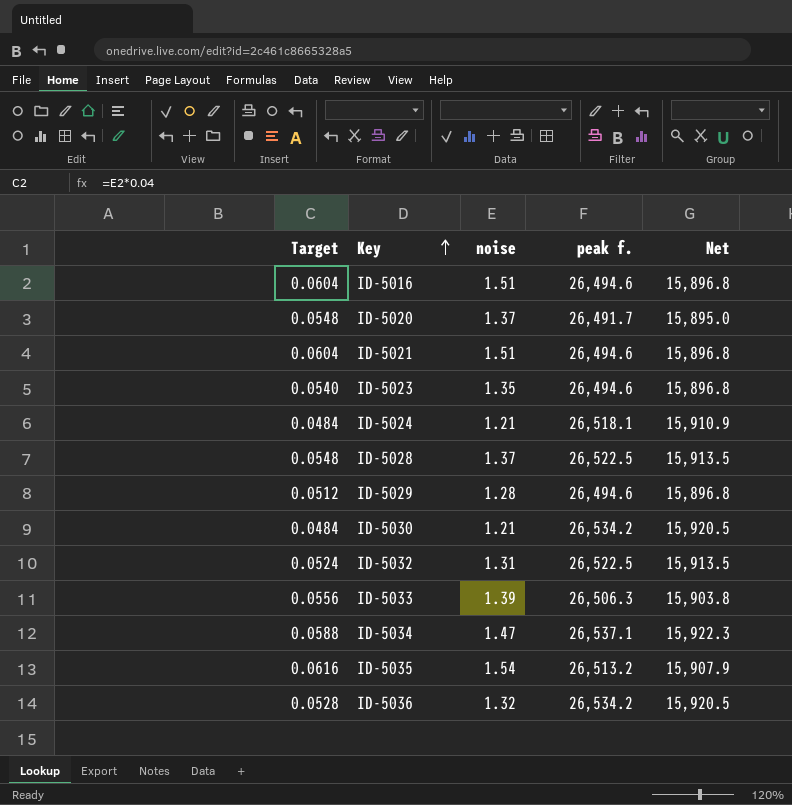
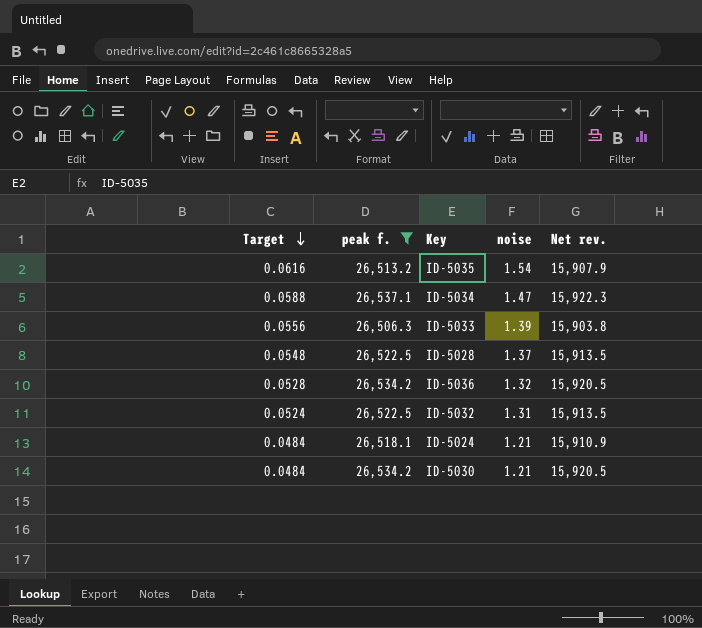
filter: none -> peak f. >= 26,506.3
row order: Key ascending -> Target descending
column peak f. | position: 4 -> 2
column name: Net -> Net rev.

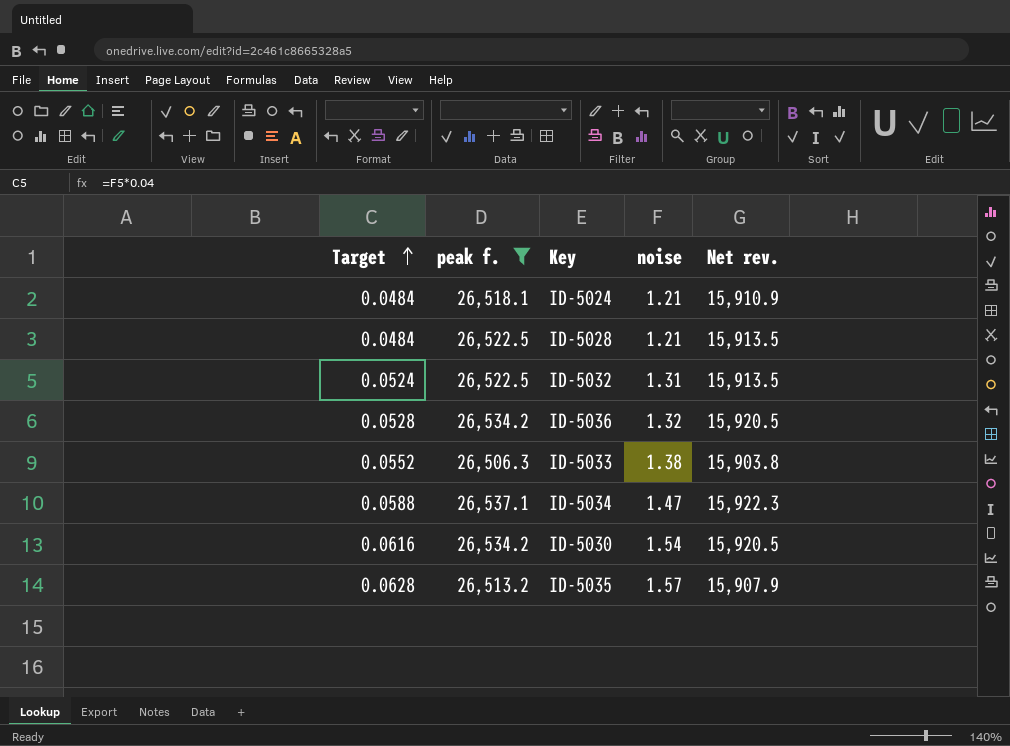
row order: Target descending -> Target ascending
ID-5028 | Target: 0.0548 -> 0.0484
ID-5028 | noise: 1.37 -> 1.21
ID-5033 | Target: 0.0556 -> 0.0552
ID-5033 | noise: 1.39 -> 1.38
ID-5030 | Target: 0.0484 -> 0.0616
ID-5030 | noise: 1.21 -> 1.54
ID-5035 | Target: 0.0616 -> 0.0628
ID-5035 | noise: 1.54 -> 1.57

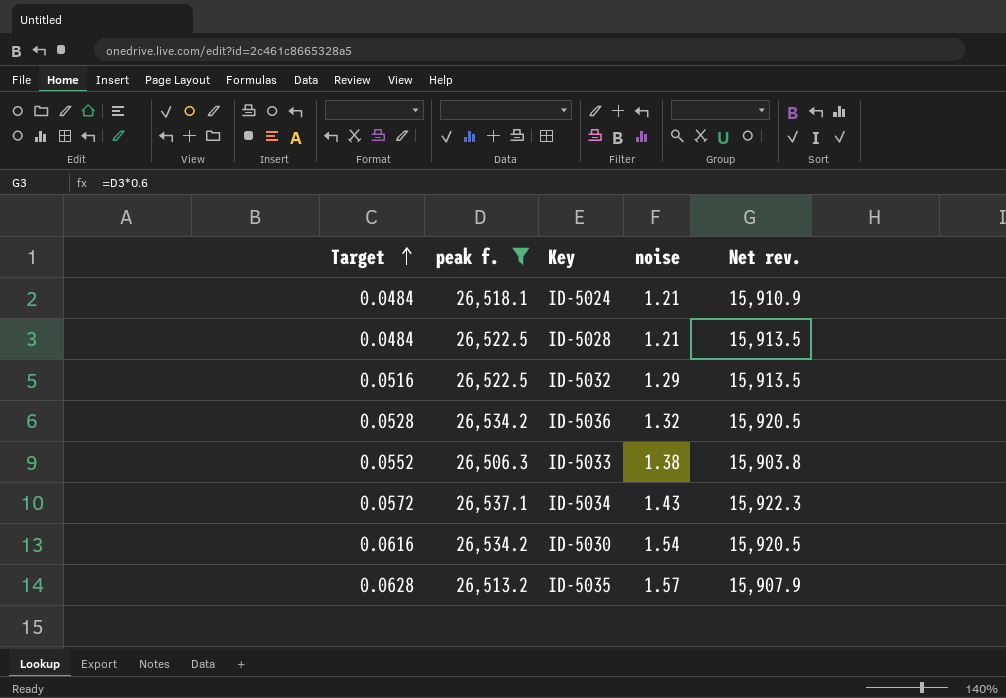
ID-5032 | Target: 0.0524 -> 0.0516
ID-5032 | noise: 1.31 -> 1.29
ID-5034 | Target: 0.0588 -> 0.0572
ID-5034 | noise: 1.47 -> 1.43

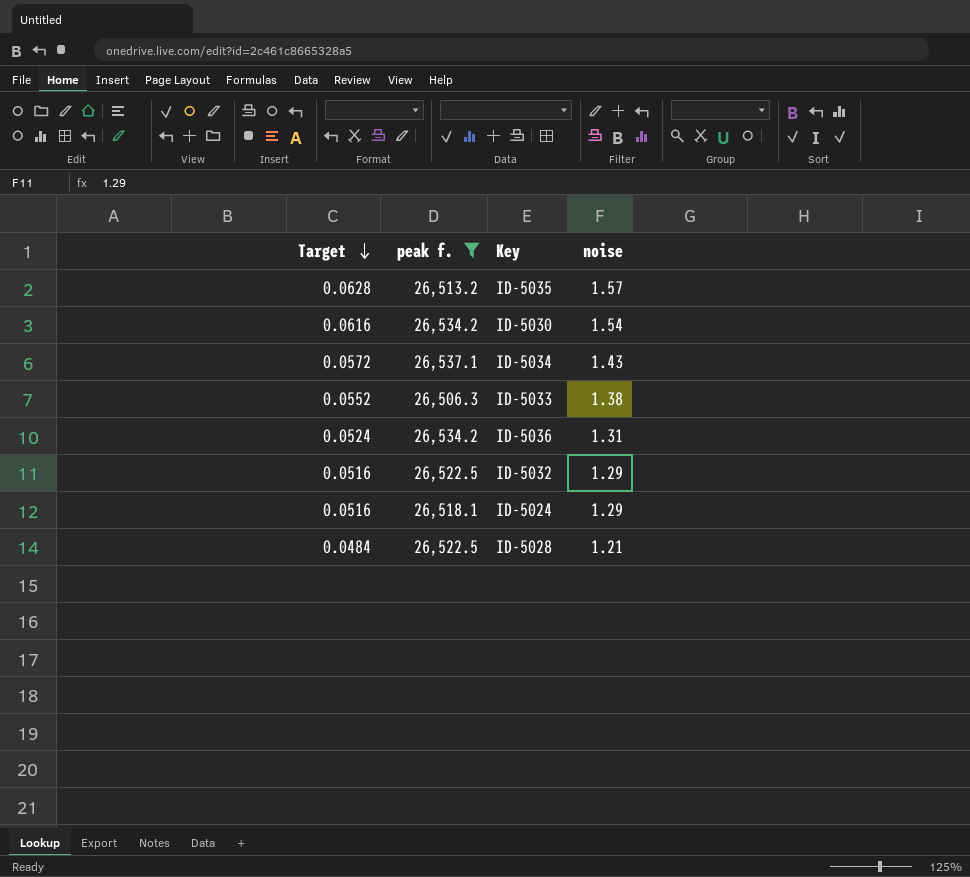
row order: Target ascending -> Target descending
column Net rev. | formula: [peak f.] * 0.6 -> none
ID-5036 | Target: 0.0528 -> 0.0524
ID-5036 | noise: 1.32 -> 1.31
ID-5024 | Target: 0.0484 -> 0.0516
ID-5024 | noise: 1.21 -> 1.29

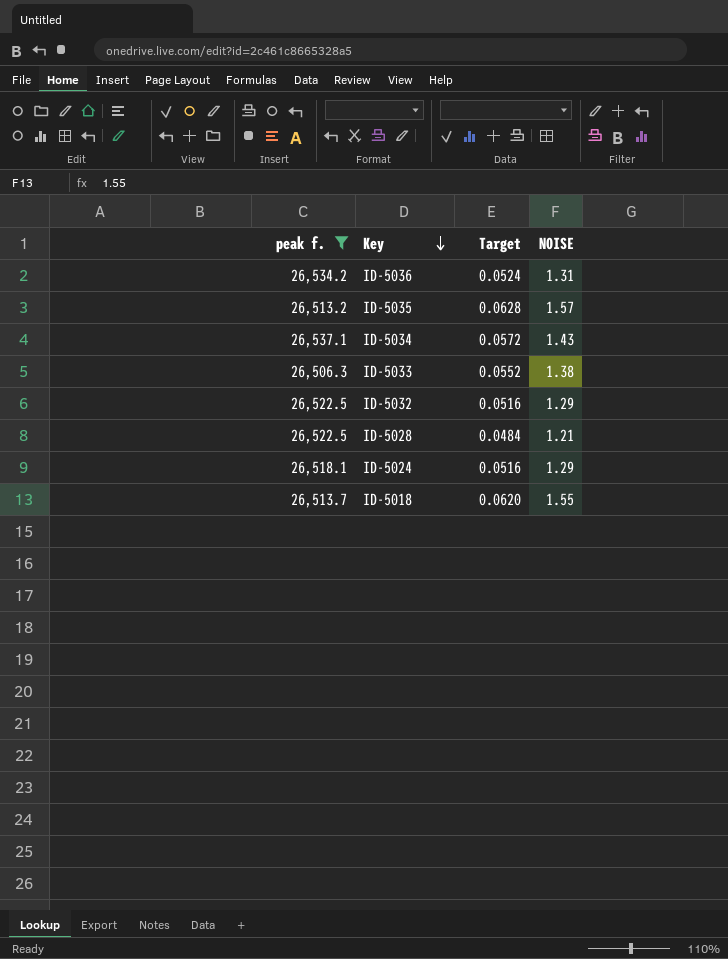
row order: Target descending -> Key descending
column Target | position: 1 -> 3
column name: noise -> NOISE
row ID-5030: 0.0616 | 26,534.2 | 1.54 -> none
row ID-5018: none -> 26,513.7 | 0.0620 | 1.55

